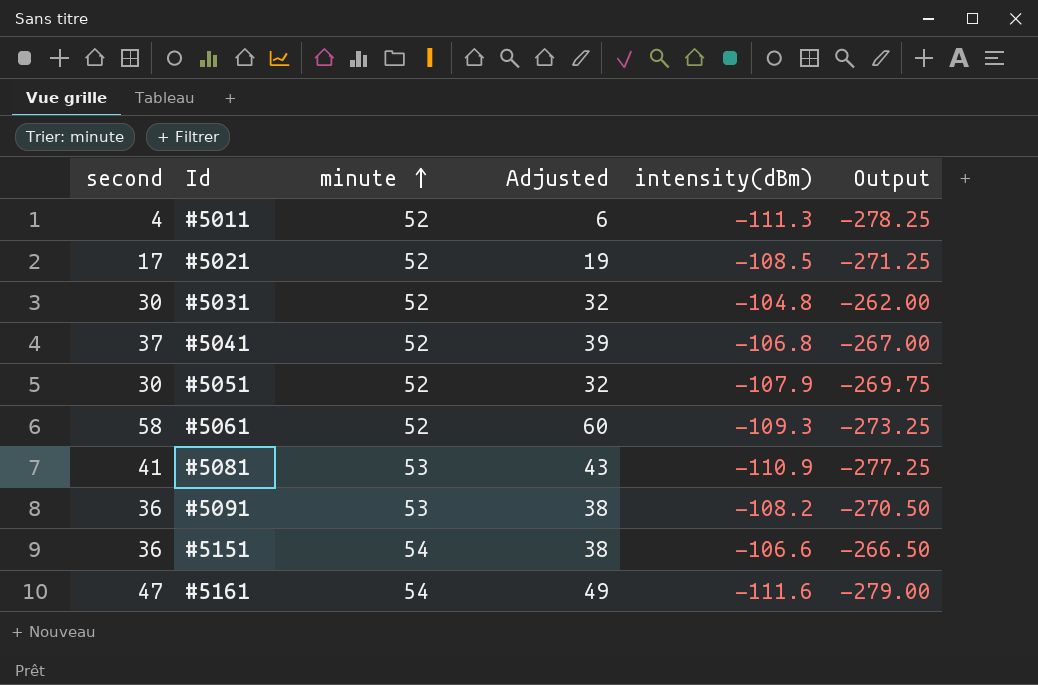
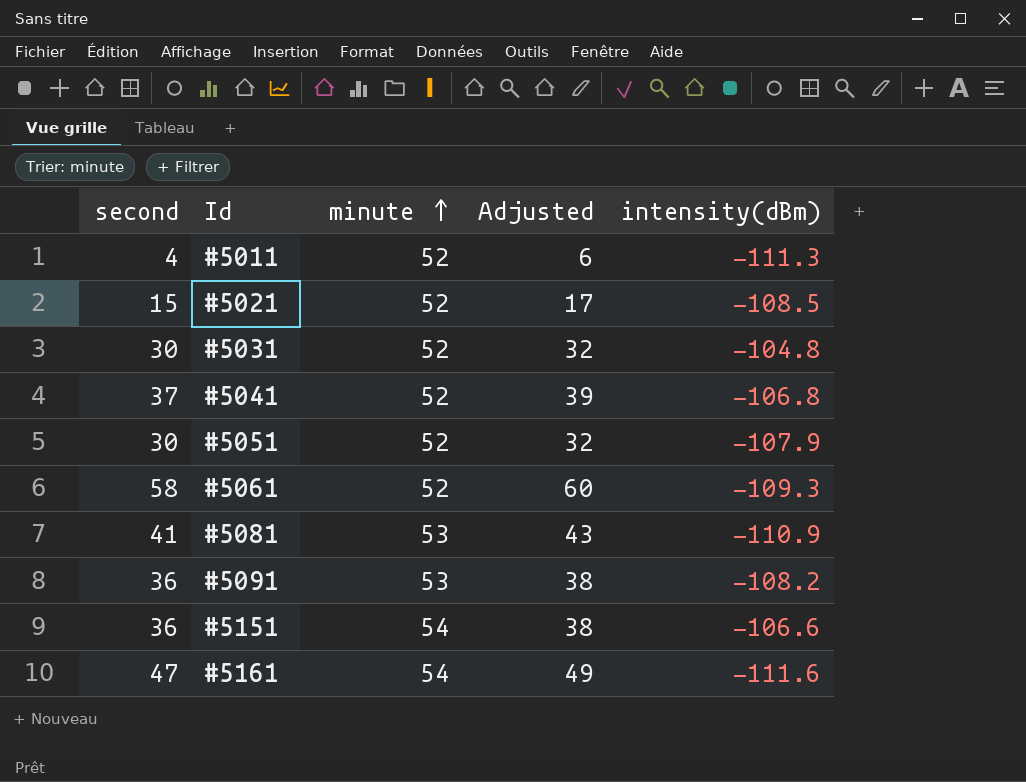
column Output | formula: [intensity(dBm)] * 2.5 -> none
#5021 | second: 17 -> 15
#5021 | Adjusted: 19 -> 17

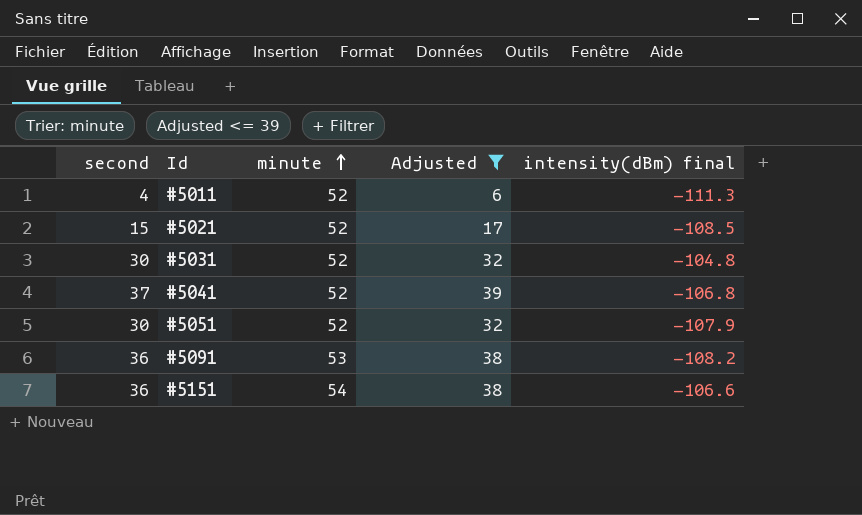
filter: none -> Adjusted <= 39
column name: intensity(dBm) -> intensity(dBm) final

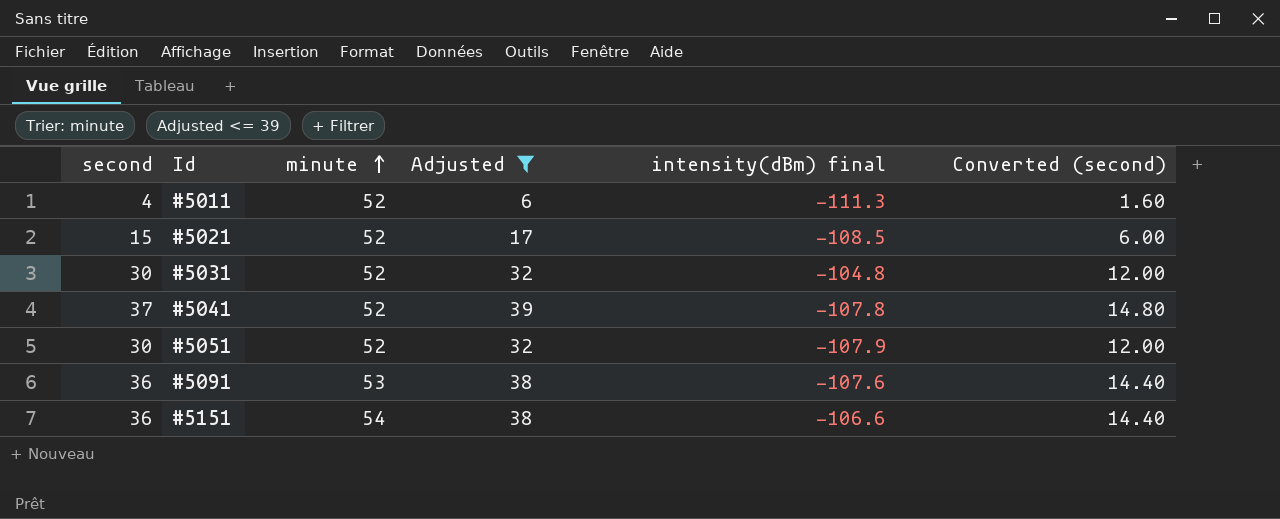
column Converted (second) | formula: none -> [second] * 0.4
#5041 | intensity(dBm) final: -106.8 -> -107.8
#5091 | intensity(dBm) final: -108.2 -> -107.6

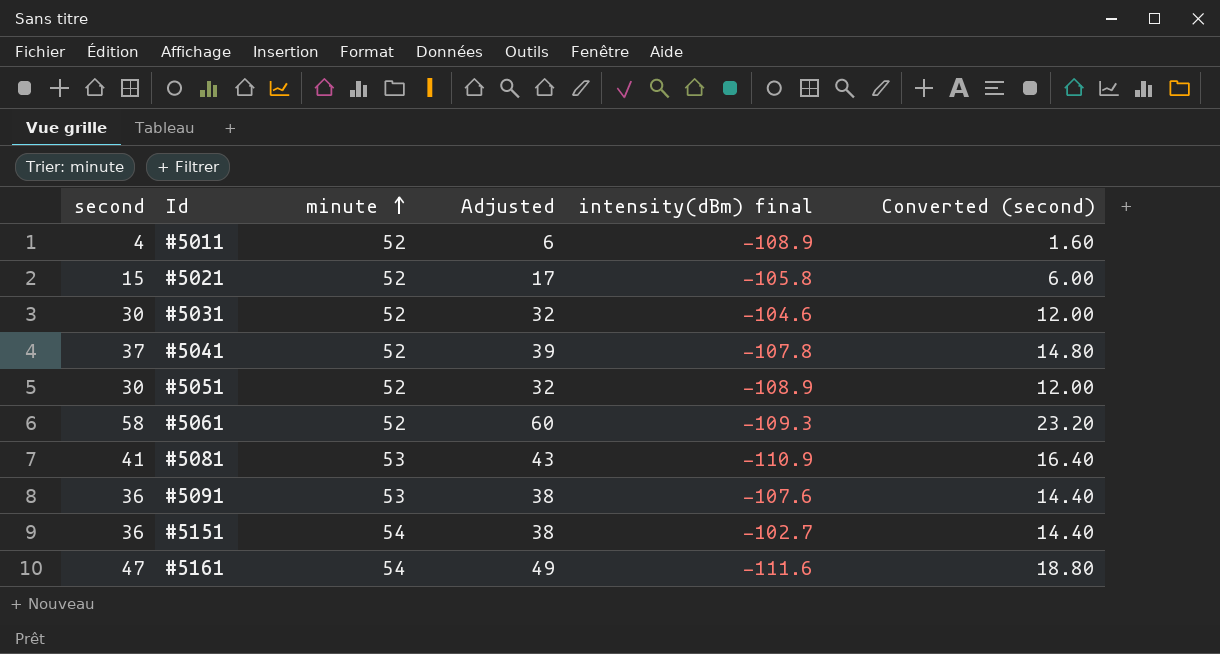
filter: Adjusted <= 39 -> none
#5011 | intensity(dBm) final: -111.3 -> -108.9
#5021 | intensity(dBm) final: -108.5 -> -105.8
#5031 | intensity(dBm) final: -104.8 -> -104.6
#5051 | intensity(dBm) final: -107.9 -> -108.9
#5151 | intensity(dBm) final: -106.6 -> -102.7

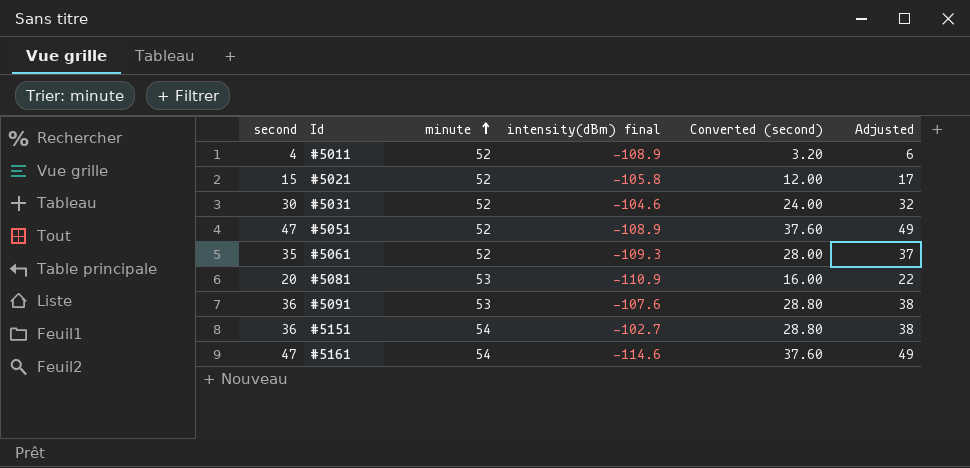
column Converted (second) | formula: [second] * 0.4 -> [second] * 0.8
column Adjusted | position: 4 -> 6
row #5041: 37 | 52 | 39 | -107.8 | 14.80 -> none
#5051 | second: 30 -> 47
#5051 | Adjusted: 32 -> 49
#5061 | second: 58 -> 35
#5061 | Adjusted: 60 -> 37
#5081 | second: 41 -> 20
#5081 | Adjusted: 43 -> 22
#5161 | intensity(dBm) final: -111.6 -> -114.6

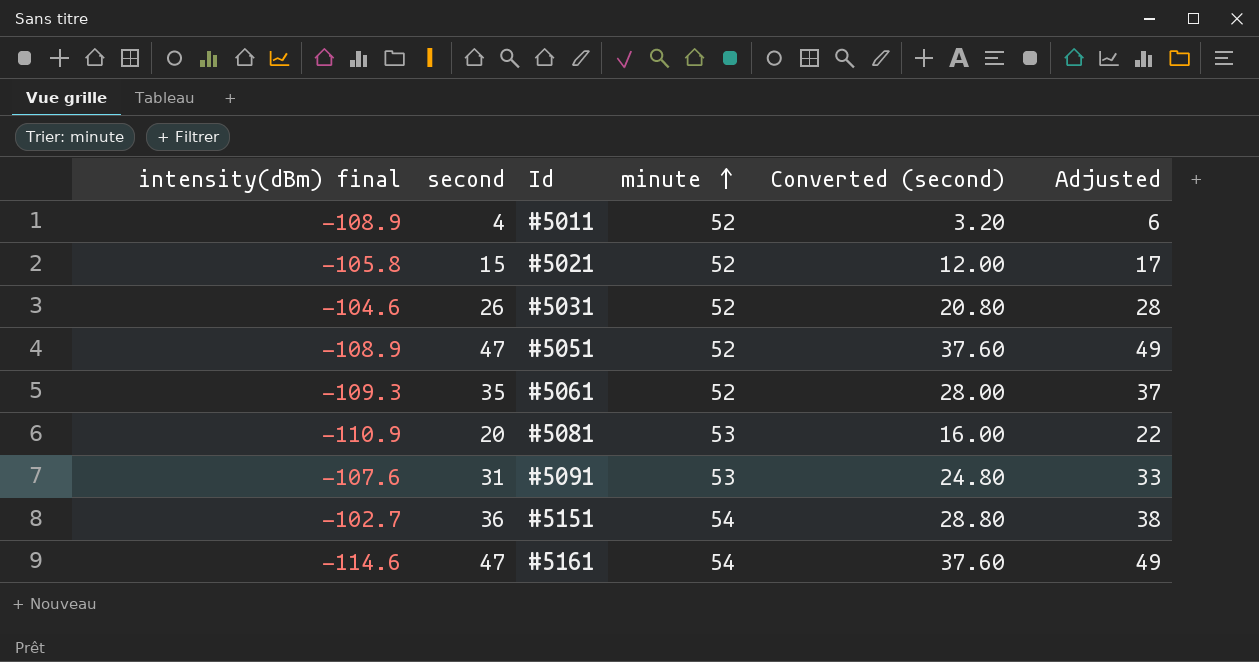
column intensity(dBm) final | position: 4 -> 1
#5031 | second: 30 -> 26
#5031 | Converted (second): 24.00 -> 20.80
#5031 | Adjusted: 32 -> 28
#5091 | second: 36 -> 31
#5091 | Converted (second): 28.80 -> 24.80
#5091 | Adjusted: 38 -> 33

